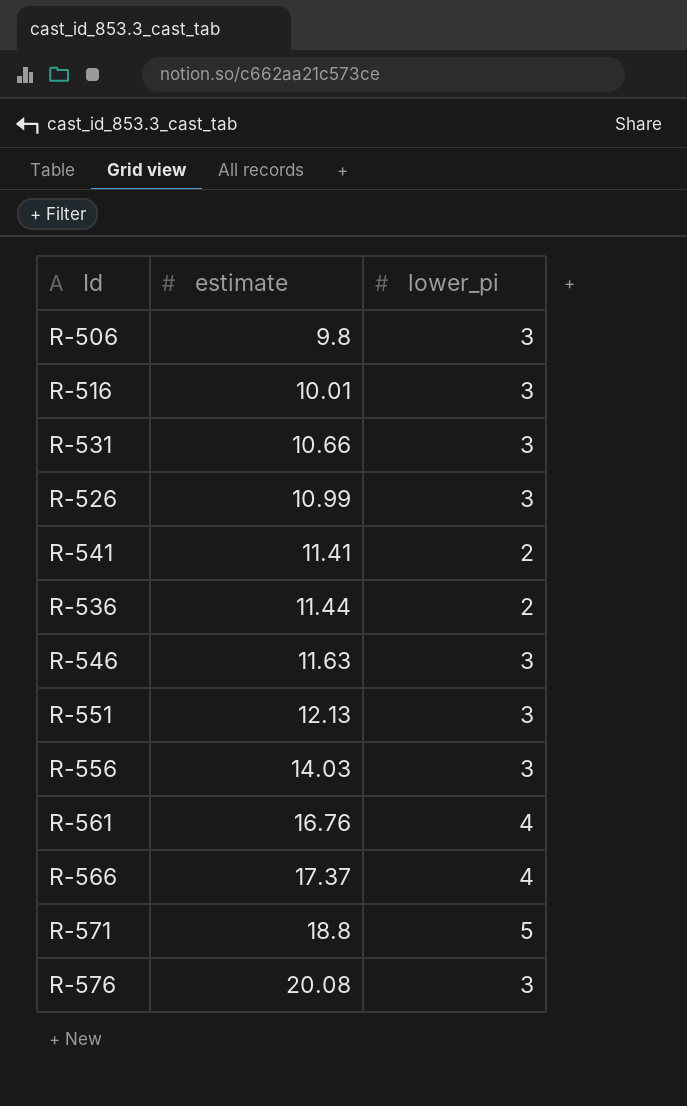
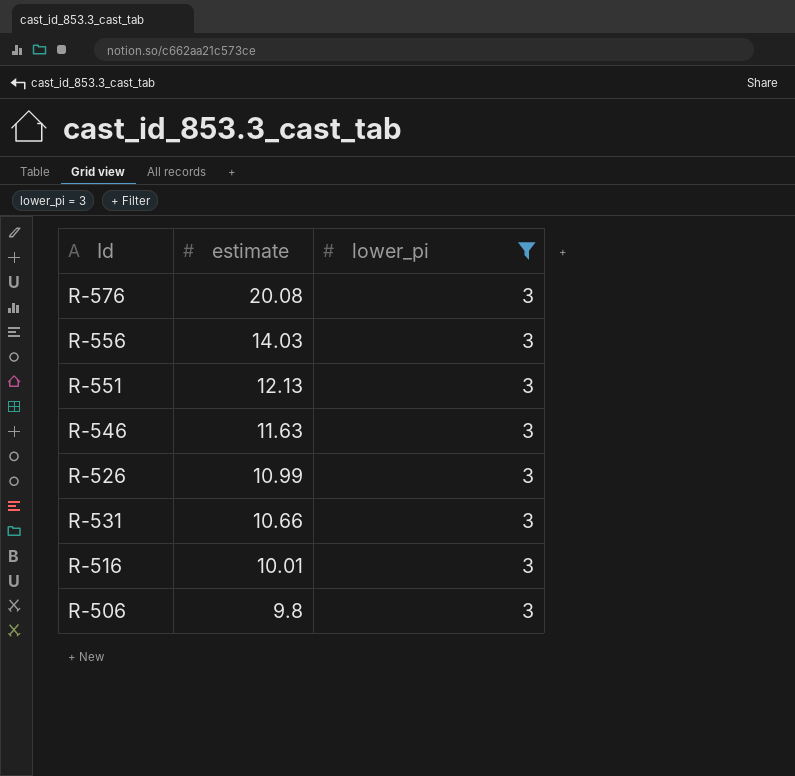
filter: none -> lower_pi = 3
row order: estimate ascending -> estimate descending

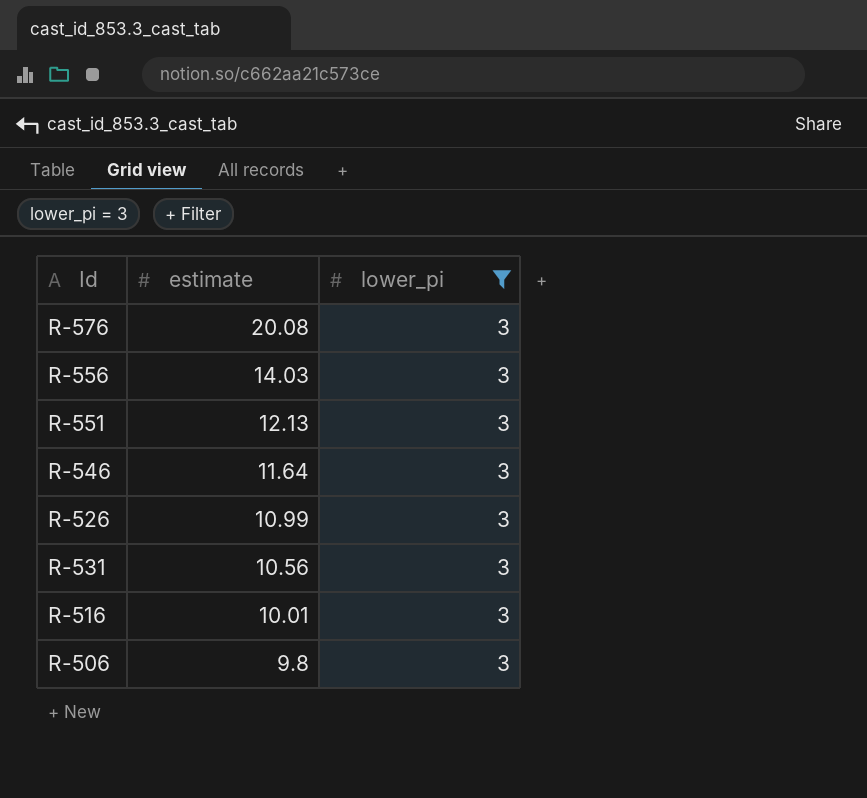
R-546 | estimate: 11.63 -> 11.64
R-531 | estimate: 10.66 -> 10.56

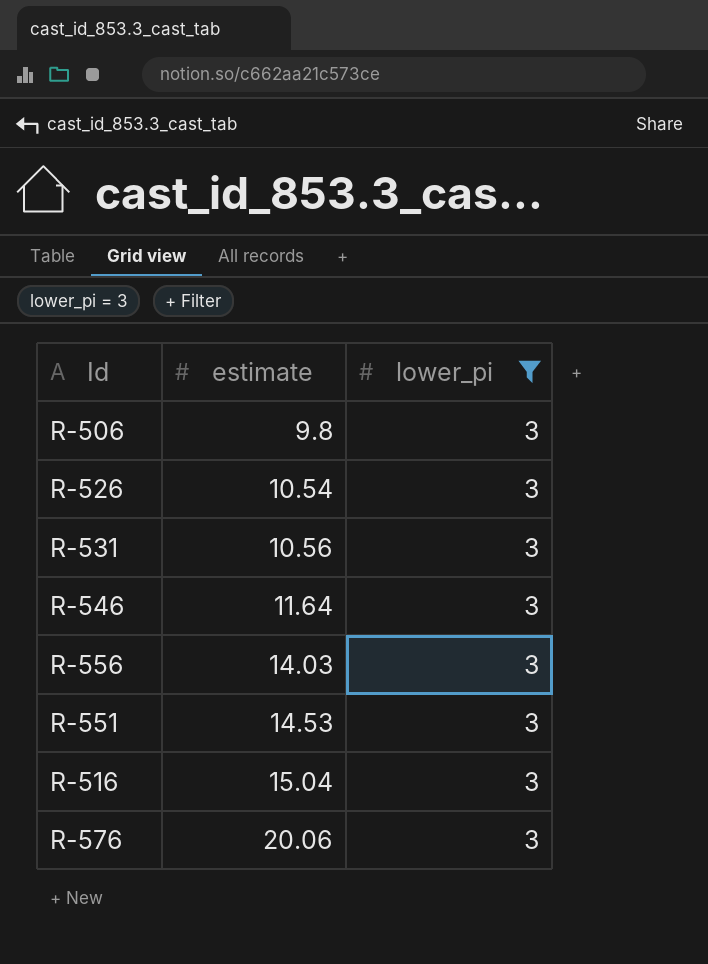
row order: estimate descending -> estimate ascending
R-526 | estimate: 10.99 -> 10.54
R-551 | estimate: 12.13 -> 14.53
R-516 | estimate: 10.01 -> 15.04
R-576 | estimate: 20.08 -> 20.06

